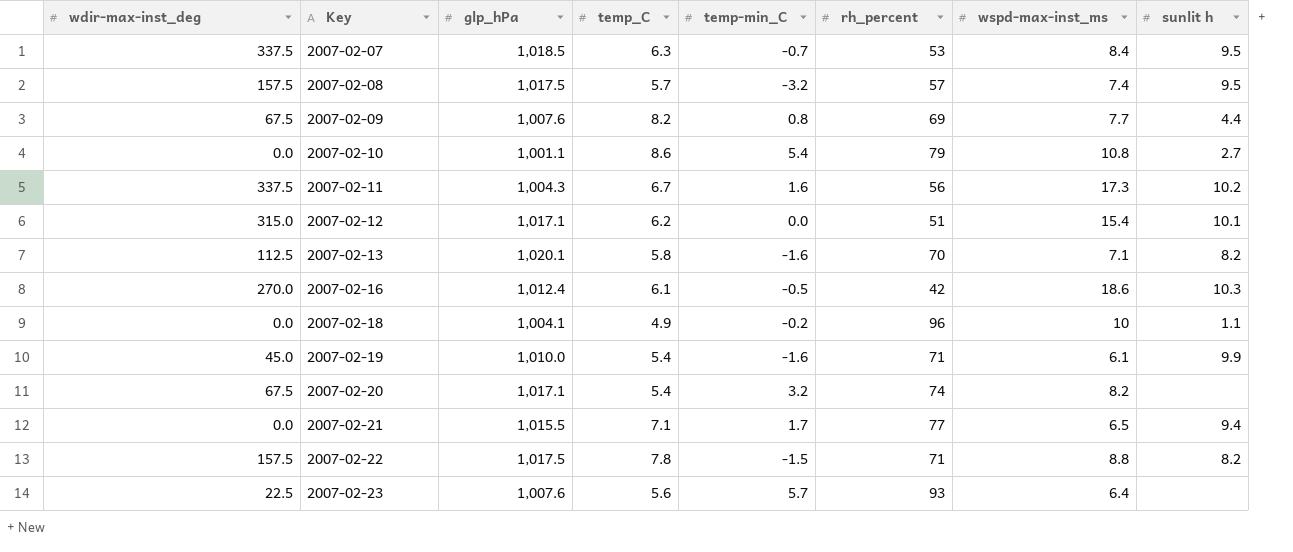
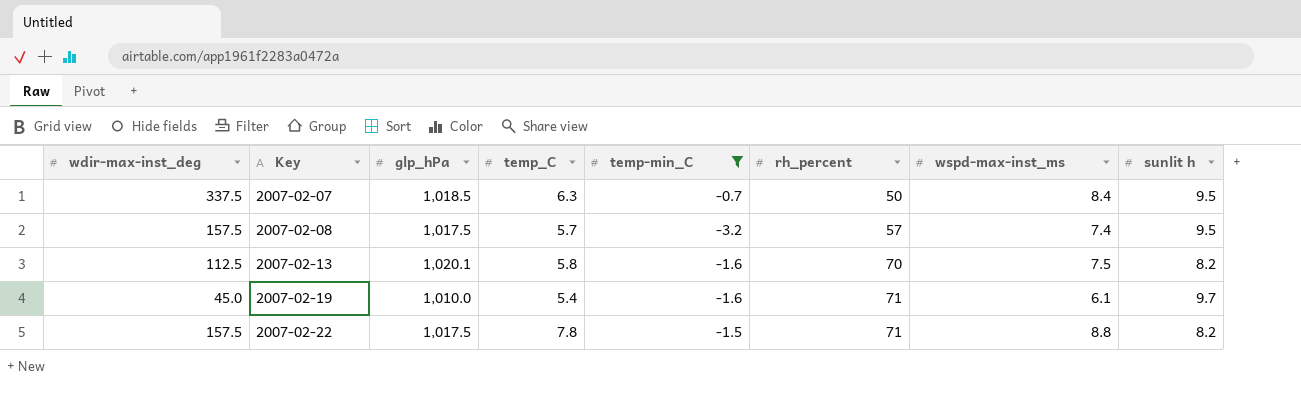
filter: none -> temp-min_C <= -0.7
2007-02-07 | rh_percent: 53 -> 50
2007-02-13 | wspd-max-inst_ms: 7.1 -> 7.5
2007-02-19 | sunlit h: 9.9 -> 9.7

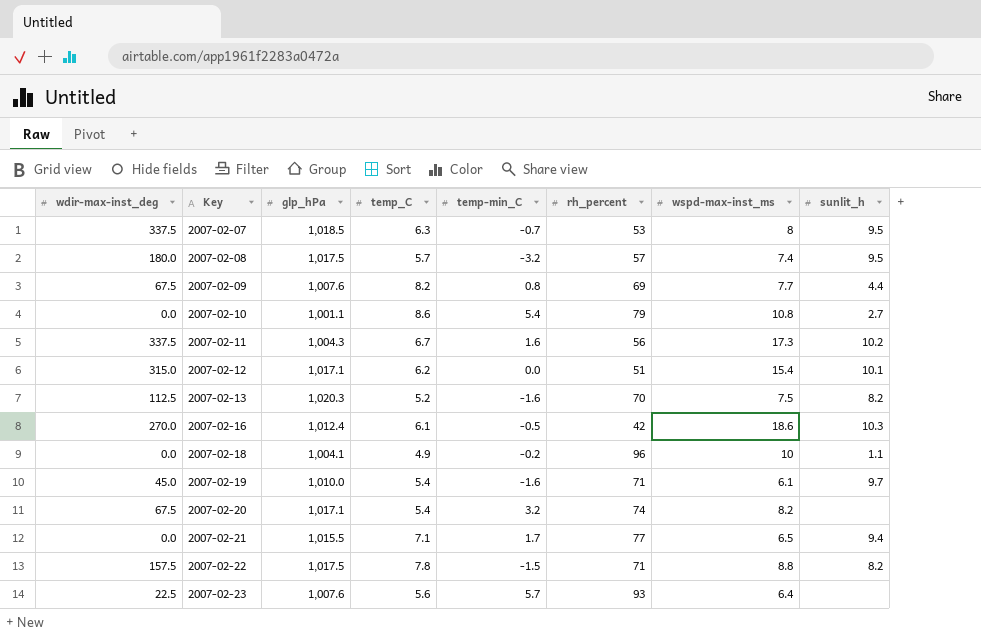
filter: temp-min_C <= -0.7 -> none
column name: sunlit h -> sunlit_h
2007-02-07 | rh_percent: 50 -> 53
2007-02-07 | wspd-max-inst_ms: 8.4 -> 8
2007-02-08 | wdir-max-inst_deg: 157.5 -> 180.0
2007-02-13 | glp_hPa: 1,020.1 -> 1,020.3
2007-02-13 | temp_C: 5.8 -> 5.2

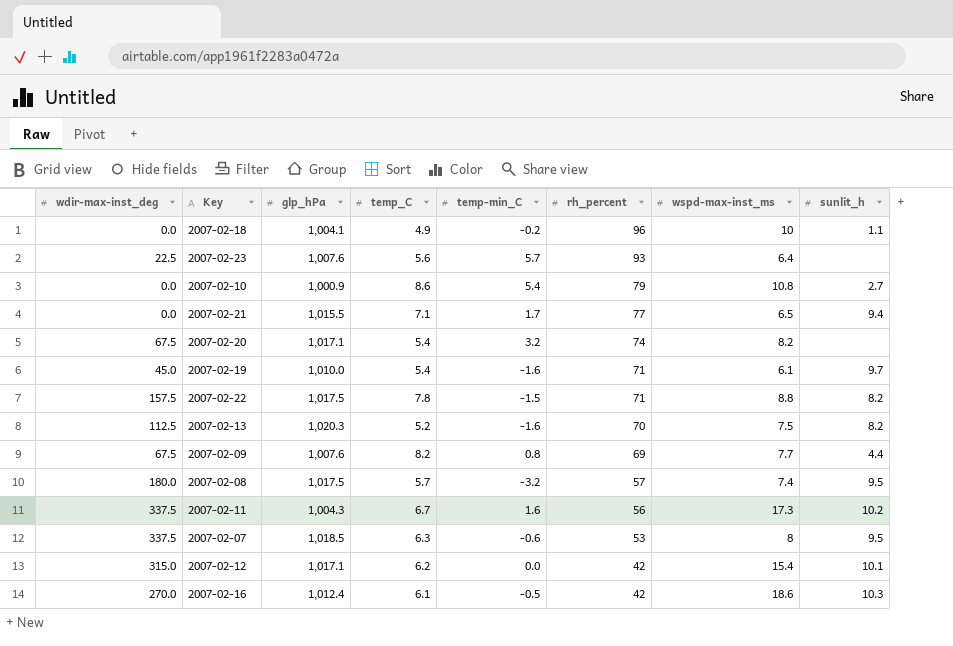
row order: Key ascending -> rh_percent descending
2007-02-10 | glp_hPa: 1,001.1 -> 1,000.9
2007-02-07 | temp-min_C: -0.7 -> -0.6
2007-02-12 | rh_percent: 51 -> 42

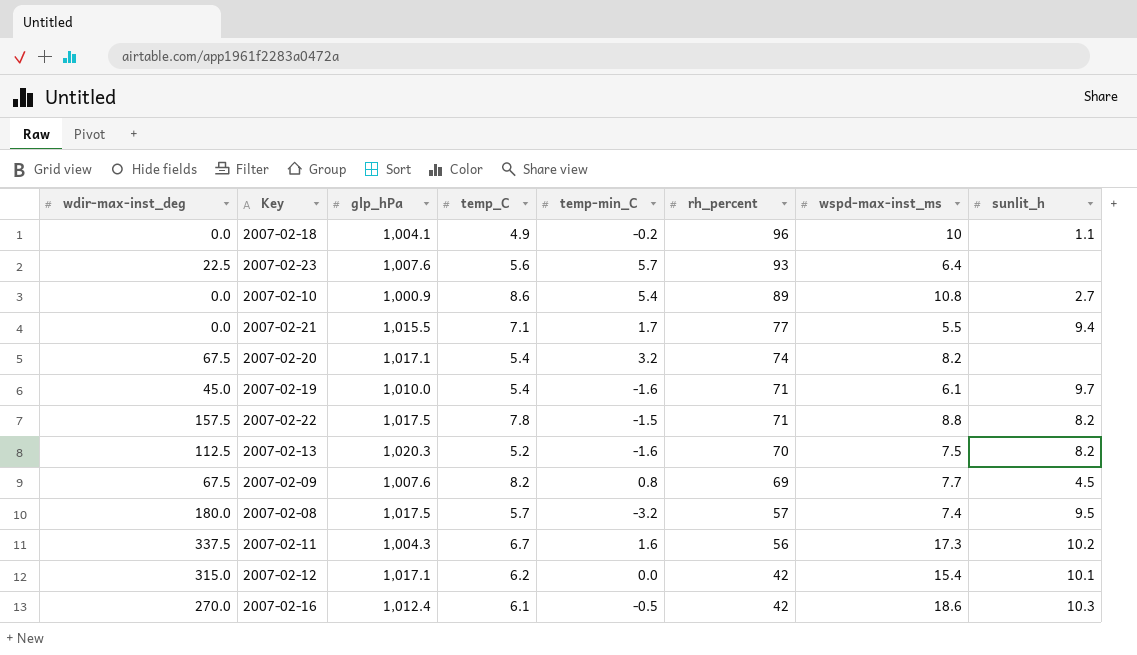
row 2007-02-07: 337.5 | 1,018.5 | 6.3 | -0.6 | 53 | 8 | 9.5 -> none
2007-02-10 | rh_percent: 79 -> 89
2007-02-21 | wspd-max-inst_ms: 6.5 -> 5.5
2007-02-09 | sunlit_h: 4.4 -> 4.5

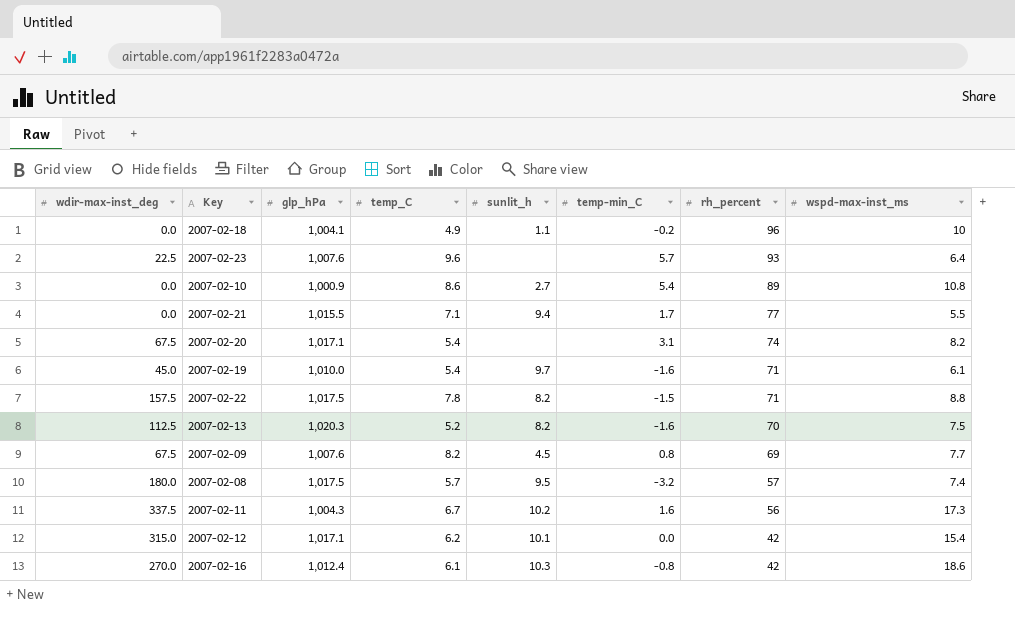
column sunlit_h | position: 8 -> 5
2007-02-23 | temp_C: 5.6 -> 9.6
2007-02-20 | temp-min_C: 3.2 -> 3.1
2007-02-16 | temp-min_C: -0.5 -> -0.8

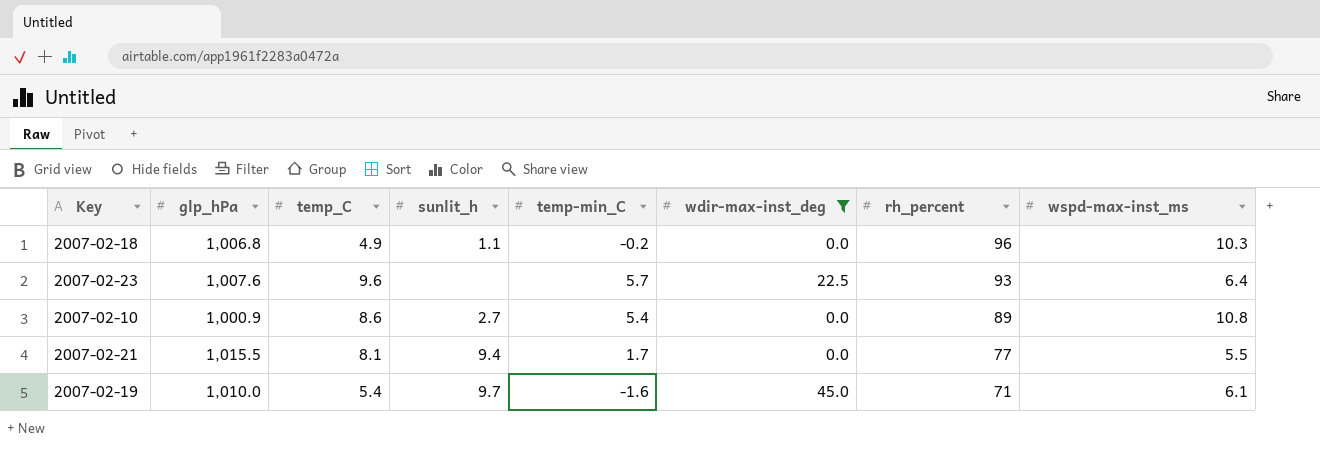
filter: none -> wdir-max-inst_deg <= 45.0
column wdir-max-inst_deg | position: 1 -> 6
2007-02-18 | glp_hPa: 1,004.1 -> 1,006.8
2007-02-18 | wspd-max-inst_ms: 10 -> 10.3
2007-02-21 | temp_C: 7.1 -> 8.1

